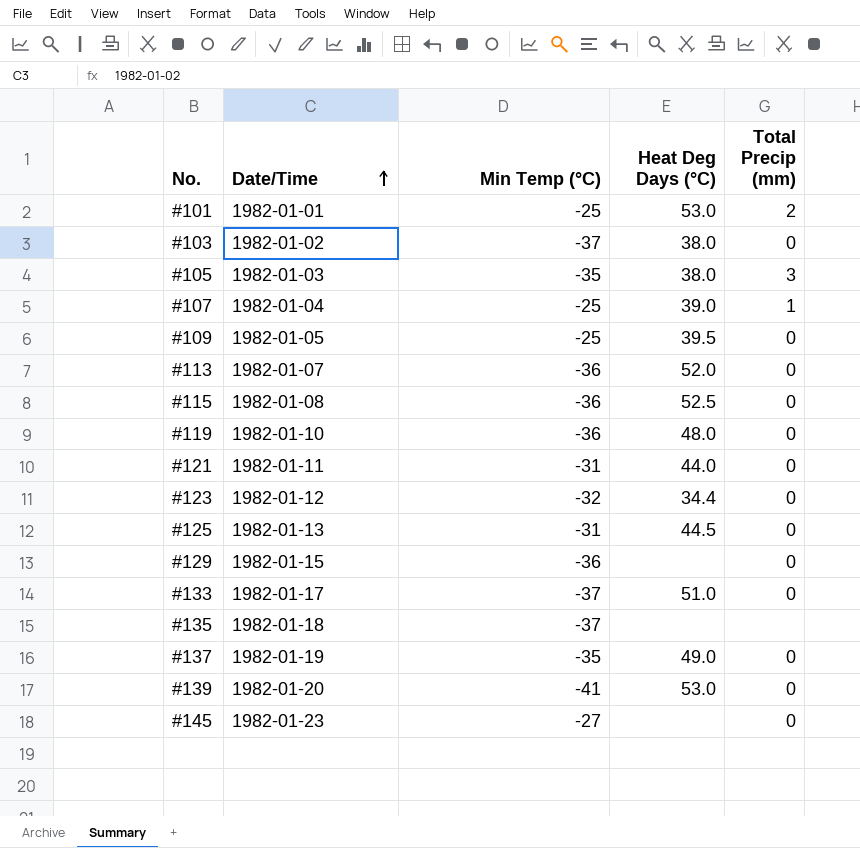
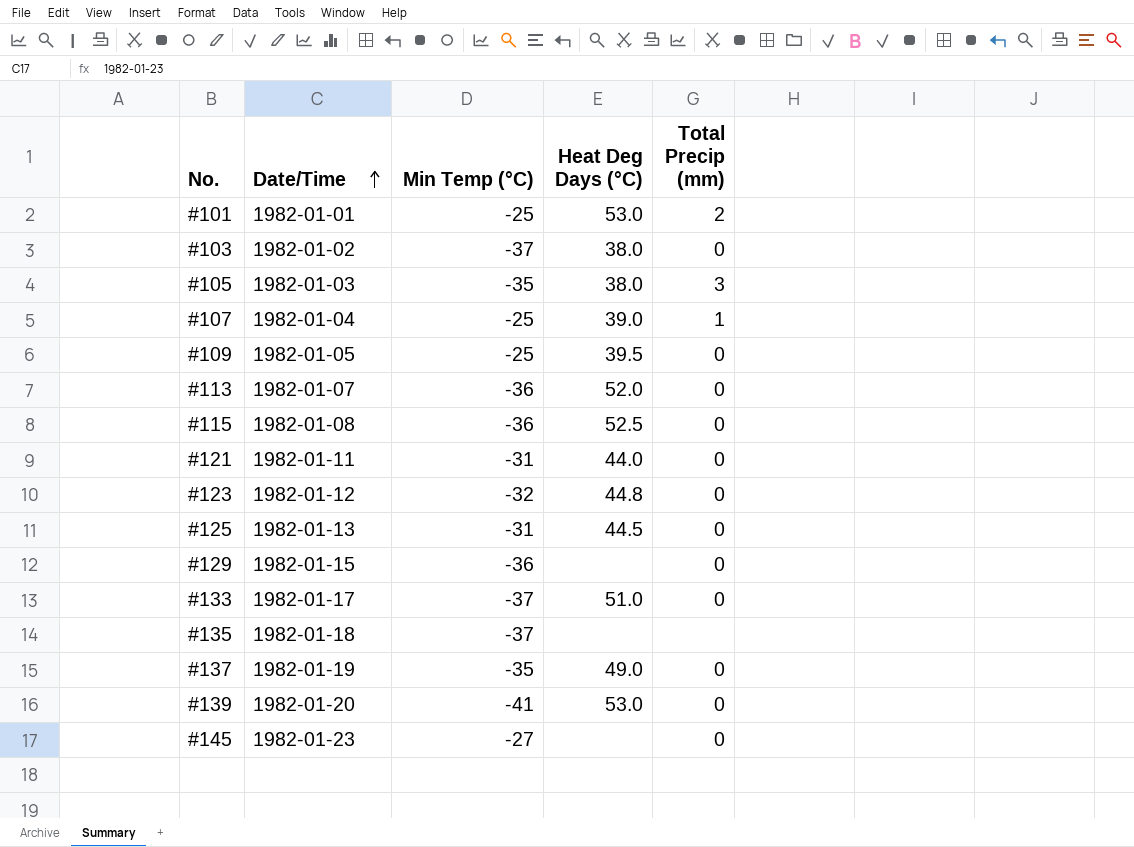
row #119: 1982-01-10 | -36 | 48.0 | 0 -> none
#123 | Heat Deg Days (°C): 34.4 -> 44.8

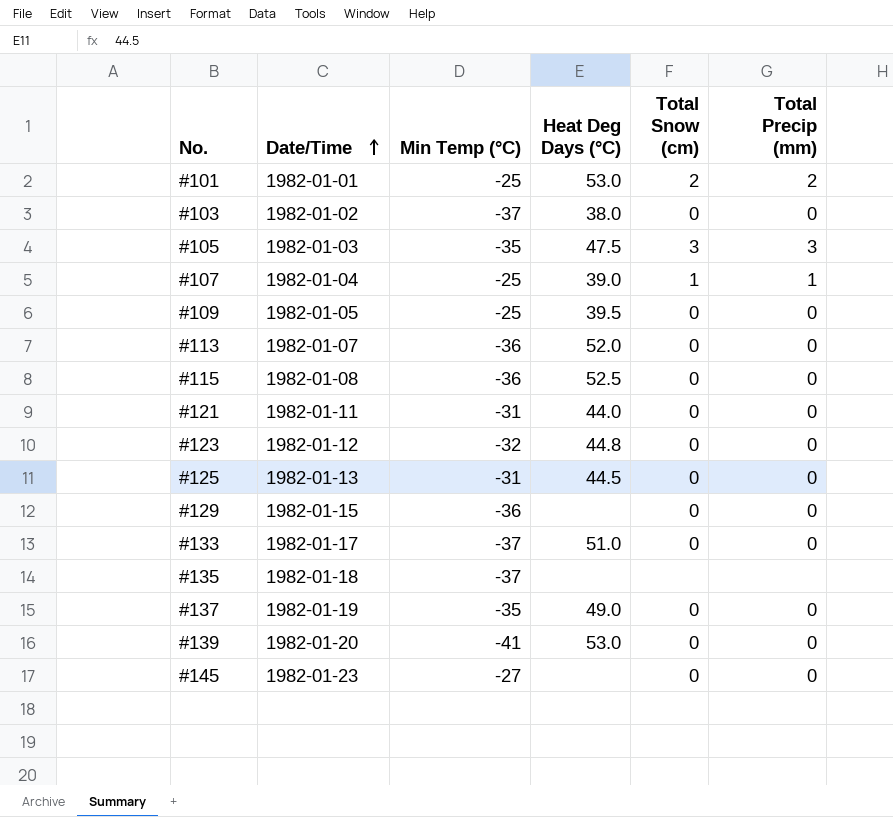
column Total Snow (cm) | position: none -> 5
#105 | Heat Deg Days (°C): 38.0 -> 47.5

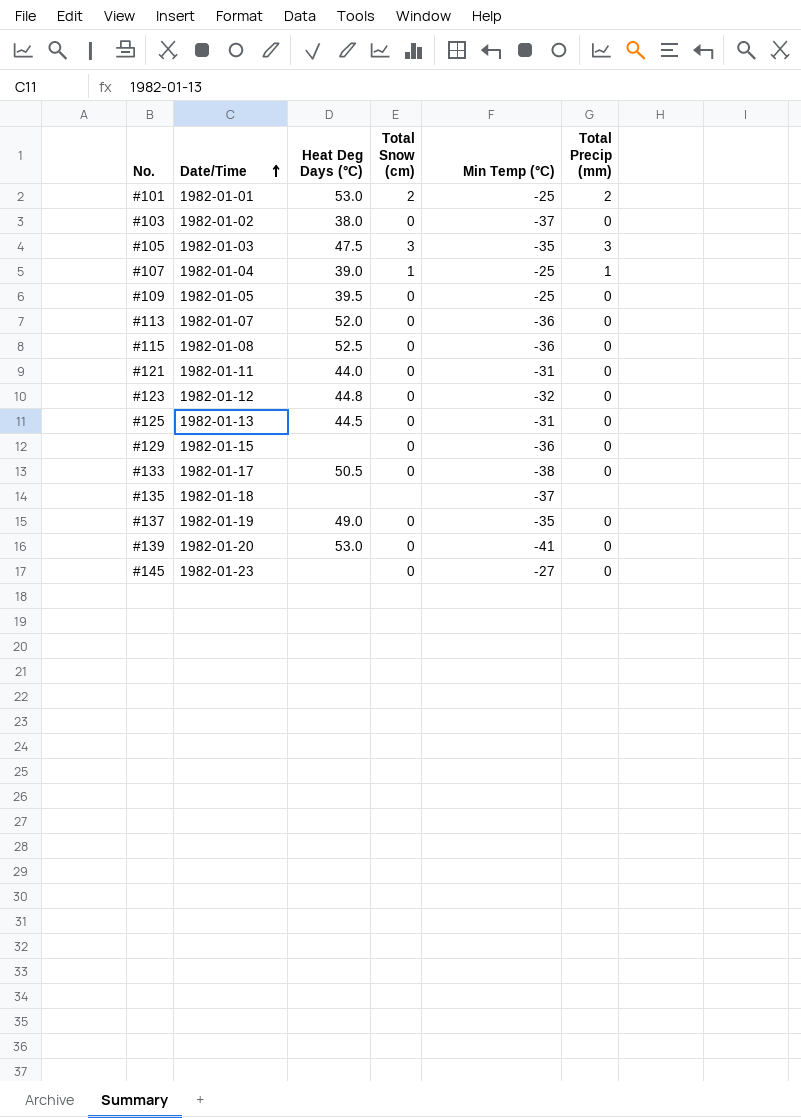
column Min Temp (°C) | position: 3 -> 5
#133 | Heat Deg Days (°C): 51.0 -> 50.5
#133 | Min Temp (°C): -37 -> -38

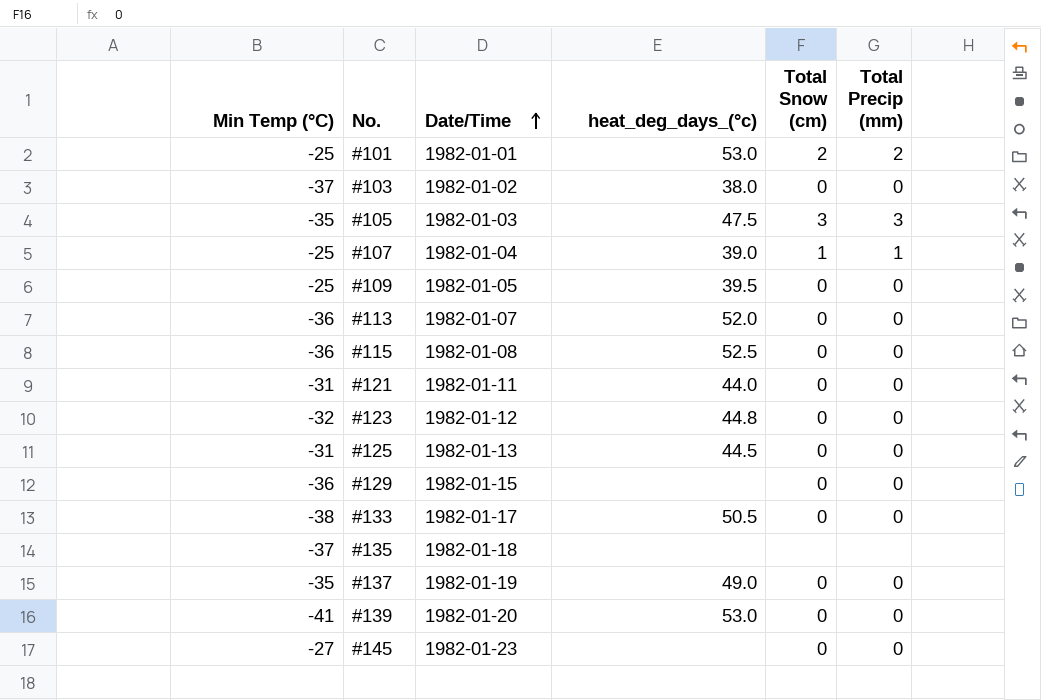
column Min Temp (°C) | position: 5 -> 1
column name: Heat Deg Days (°C) -> heat_deg_days_(°c)

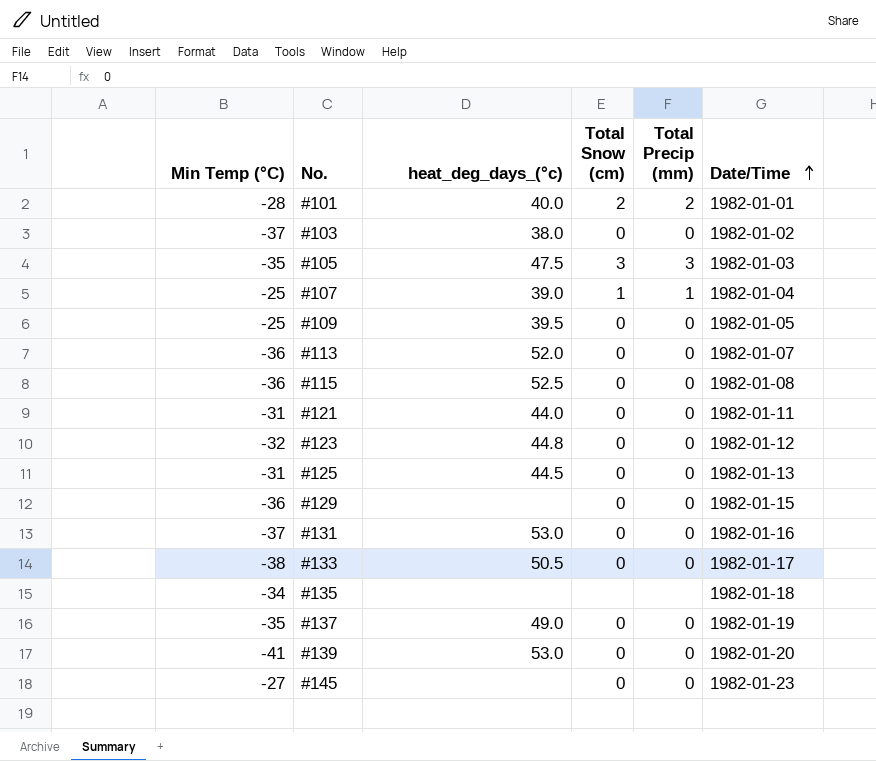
column Date/Time | position: 3 -> 6
#101 | Min Temp (°C): -25 -> -28
#101 | heat_deg_days_(°c): 53.0 -> 40.0
row #131: none -> -37 | 53.0 | 0 | 0 | 1982-01-16
#135 | Min Temp (°C): -37 -> -34

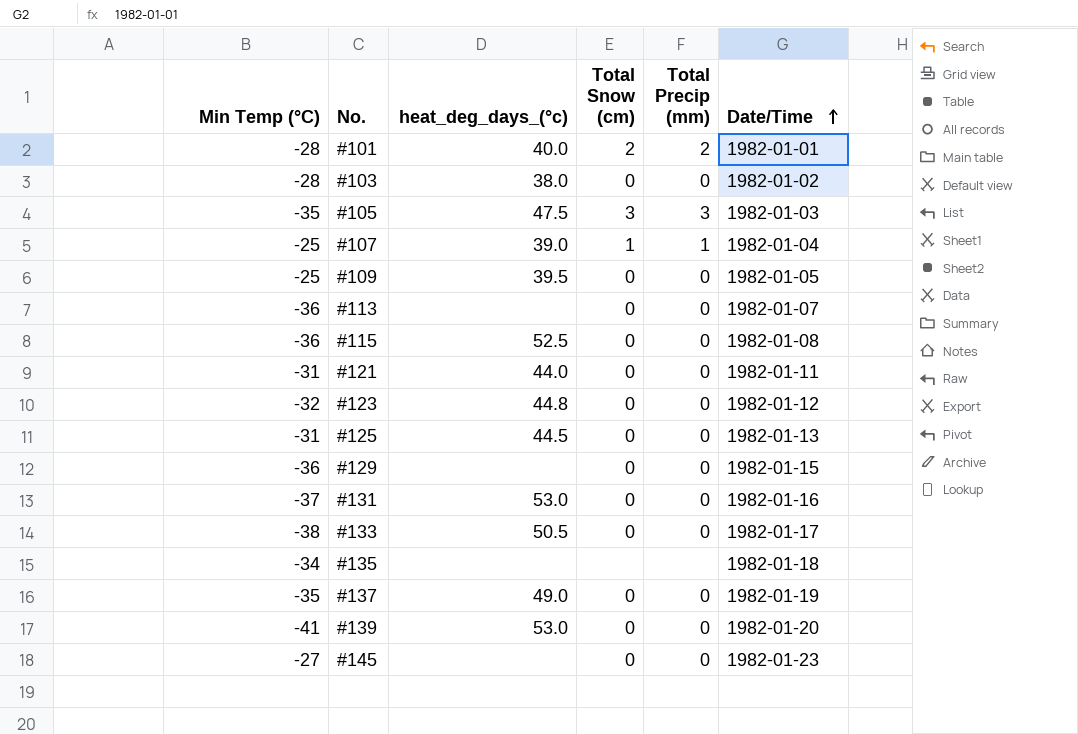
#103 | Min Temp (°C): -37 -> -28
#113 | heat_deg_days_(°c): 52.0 -> none

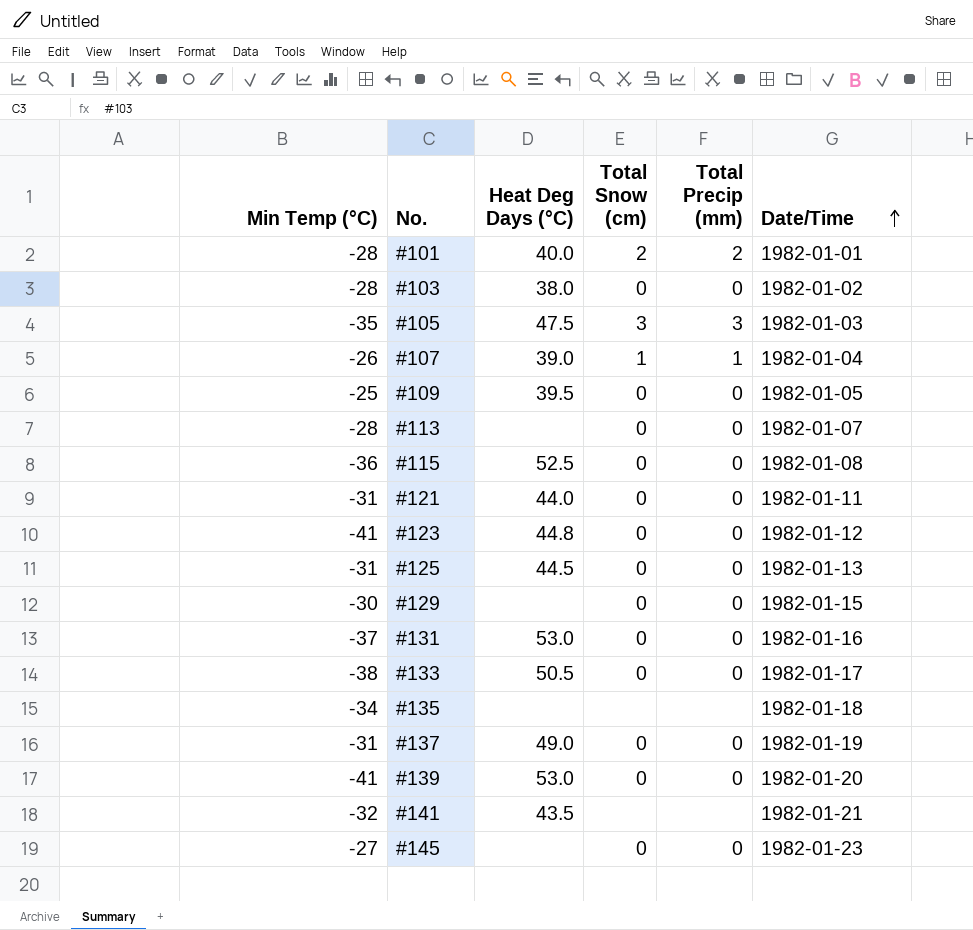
column name: heat_deg_days_(°c) -> Heat Deg Days (°C)
#107 | Min Temp (°C): -25 -> -26
#113 | Min Temp (°C): -36 -> -28
#123 | Min Temp (°C): -32 -> -41
#129 | Min Temp (°C): -36 -> -30
#137 | Min Temp (°C): -35 -> -31
row #141: none -> -32 | 43.5 | none | none | 1982-01-21

